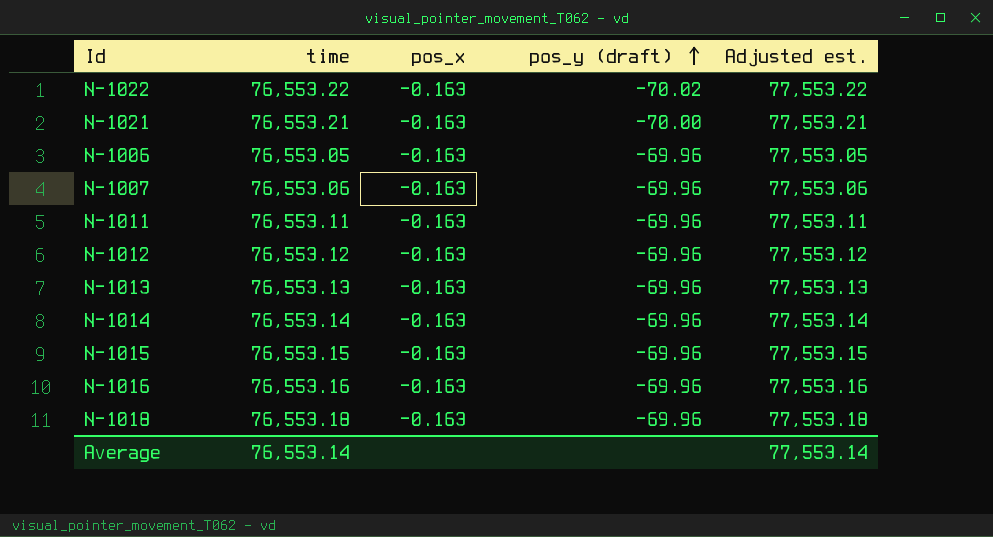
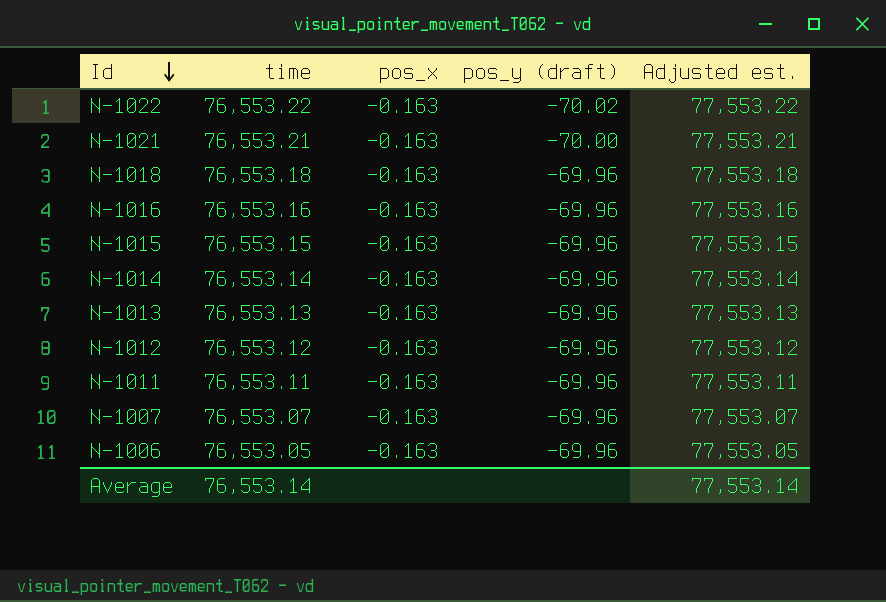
row order: pos_y (draft) ascending -> Id descending
N-1007 | time: 76,553.06 -> 76,553.07
N-1007 | Adjusted est.: 77,553.06 -> 77,553.07

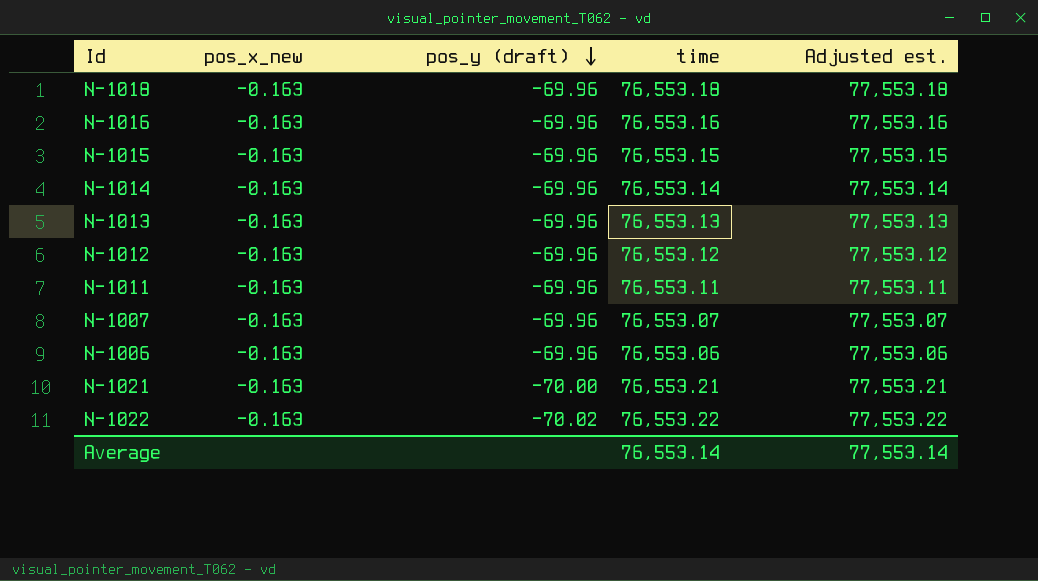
row order: Id descending -> pos_y (draft) descending
column name: pos_x -> pos_x_new
column time | position: 2 -> 4
N-1006 | time: 76,553.05 -> 76,553.06
N-1006 | Adjusted est.: 77,553.05 -> 77,553.06

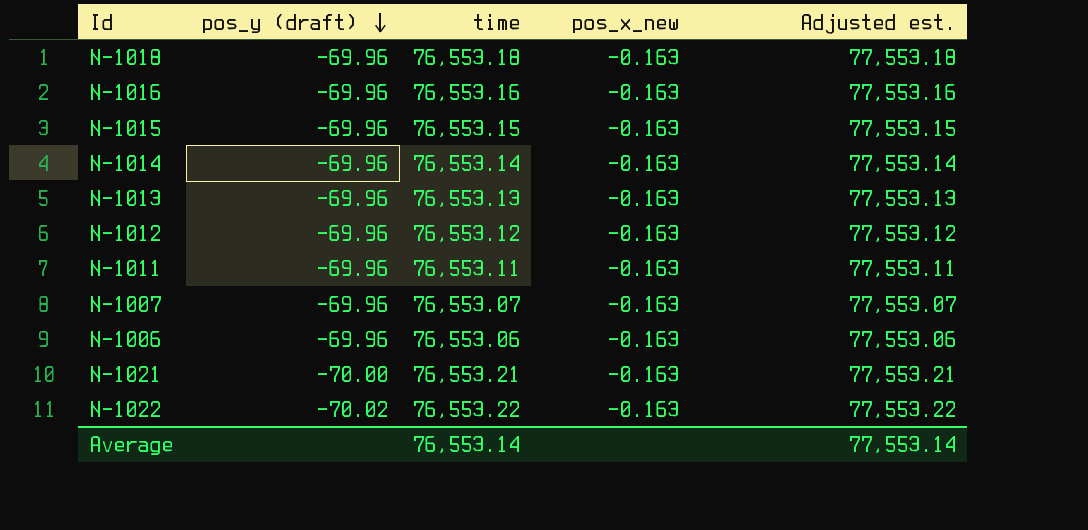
column pos_x_new | position: 2 -> 4

